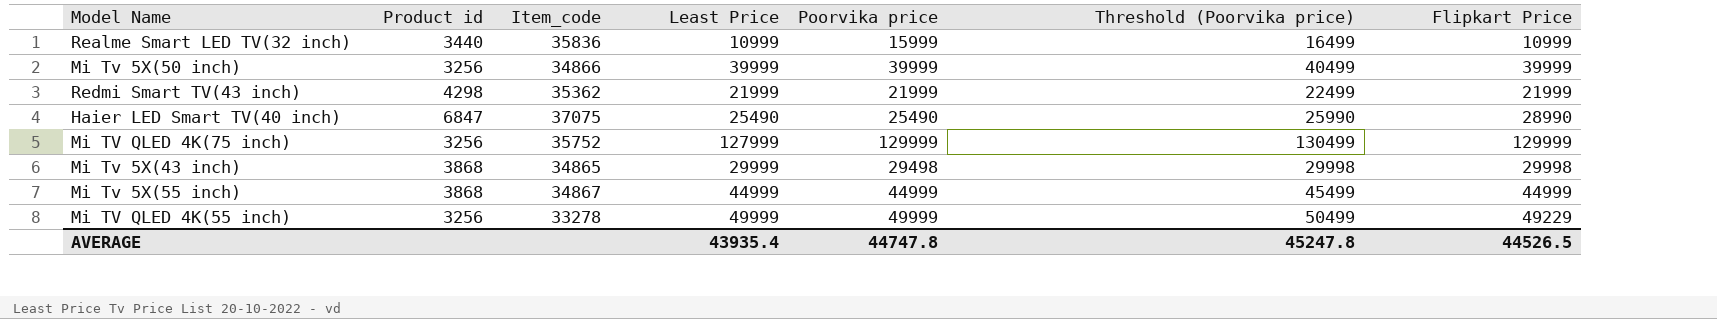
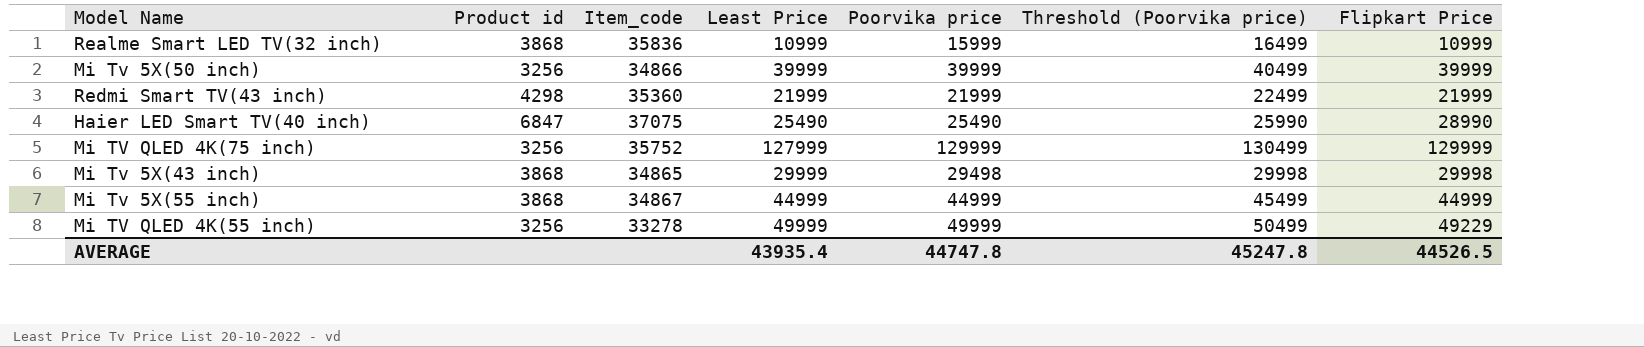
Realme Smart LED TV(32 inch) | Product id: 3440 -> 3868
Redmi Smart TV(43 inch) | Item_code: 35362 -> 35360

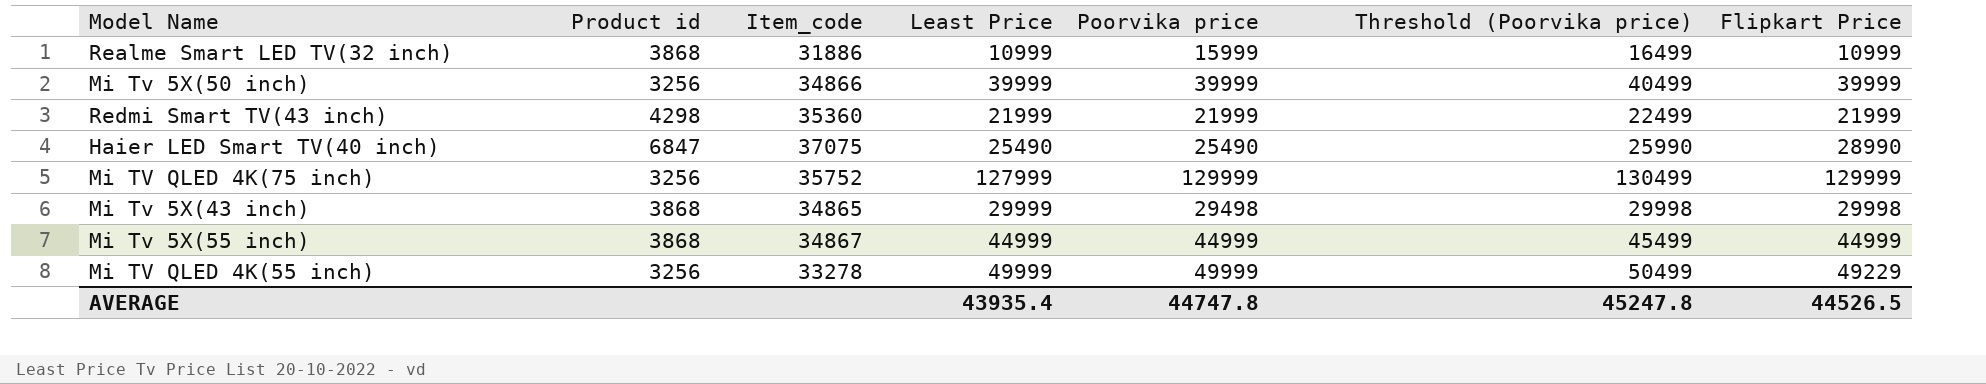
Realme Smart LED TV(32 inch) | Item_code: 35836 -> 31886

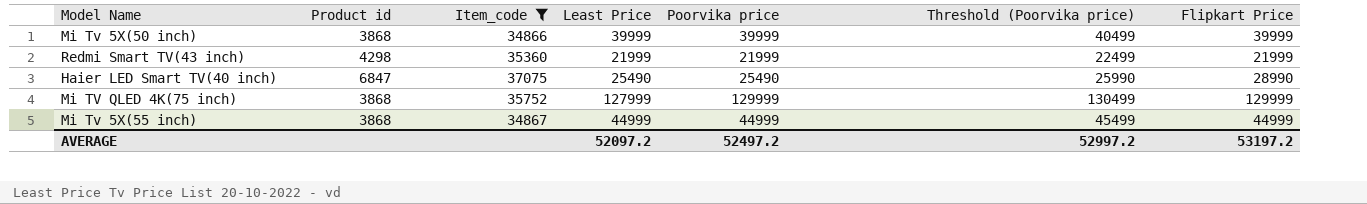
filter: none -> Item_code >= 34866
Mi Tv 5X(50 inch) | Product id: 3256 -> 3868
Mi TV QLED 4K(75 inch) | Product id: 3256 -> 3868
AVERAGE | Least Price: 43935.4 -> 52097.2
AVERAGE | Poorvika price: 44747.8 -> 52497.2
AVERAGE | Threshold (Poorvika price): 45247.8 -> 52997.2
AVERAGE | Flipkart Price: 44526.5 -> 53197.2

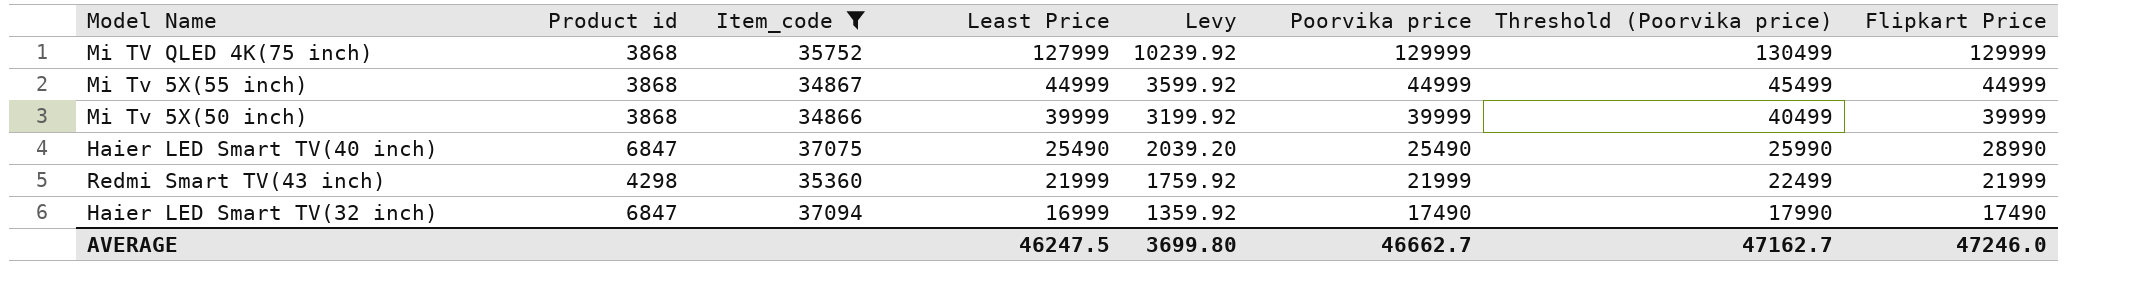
row order: none -> Least Price descending
column Levy | formula: none -> [Least Price] * 0.08
row Haier LED Smart TV(32 inch): none -> 6847 | 37094 | 16999 | 1359.92 | 17490 | 17990 | 17490
AVERAGE | Least Price: 52097.2 -> 46247.5
AVERAGE | Poorvika price: 52497.2 -> 46662.7
AVERAGE | Threshold (Poorvika price): 52997.2 -> 47162.7
AVERAGE | Flipkart Price: 53197.2 -> 47246.0

